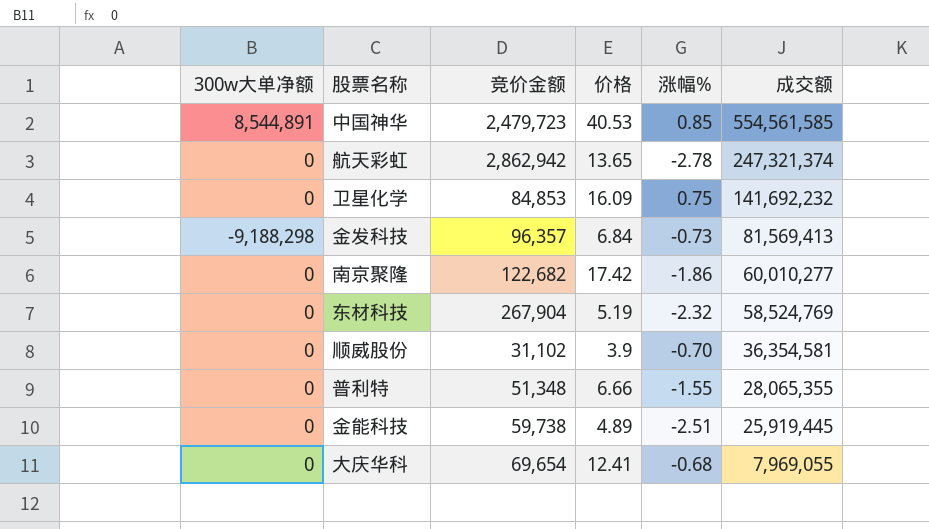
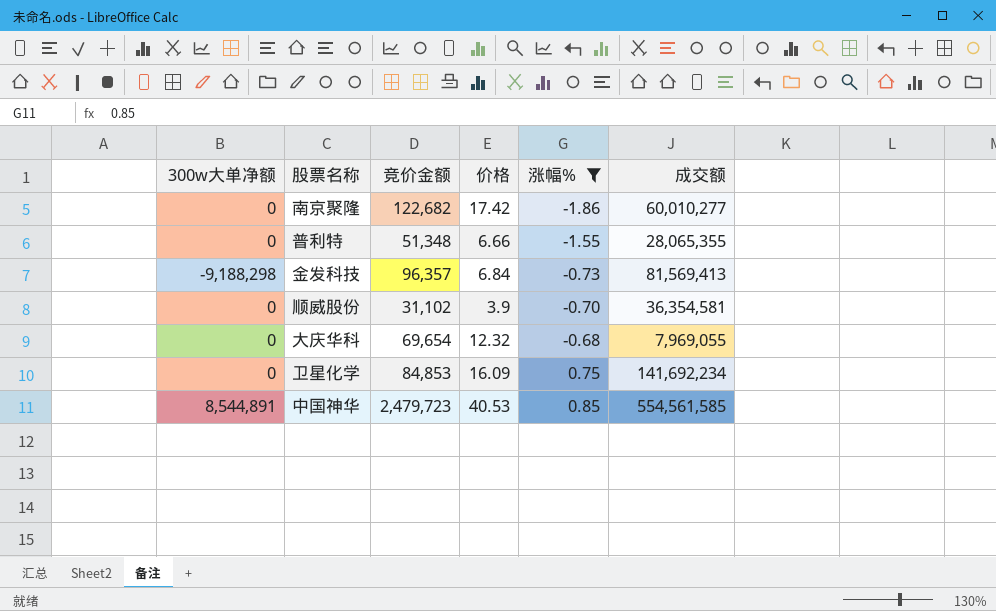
filter: none -> 涨幅% >= -1.86
row order: 成交额 descending -> 涨幅% ascending
大庆华科 | 价格: 12.41 -> 12.32
卫星化学 | 成交额: 141,692,232 -> 141,692,234

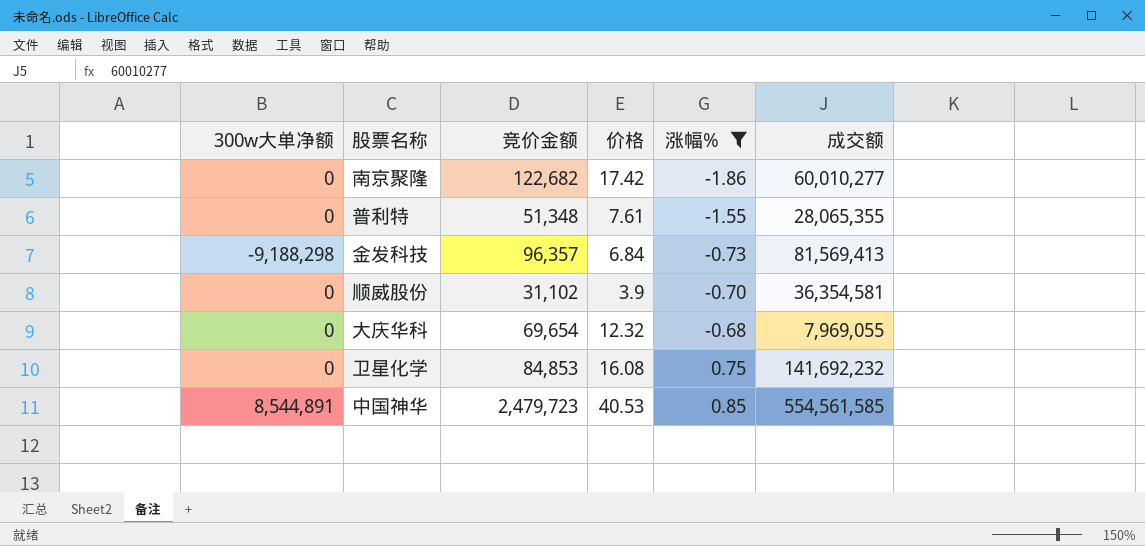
普利特 | 价格: 6.66 -> 7.61
卫星化学 | 价格: 16.09 -> 16.08
卫星化学 | 成交额: 141,692,234 -> 141,692,232

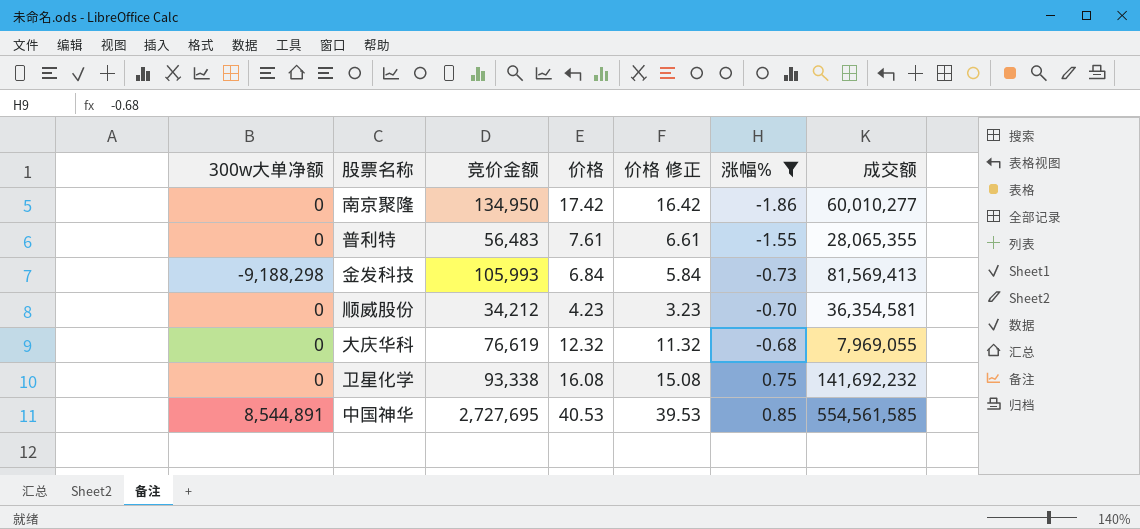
column 价格 修正 | formula: none -> [价格] - 1
南京聚隆 | 竞价金额: 122,682 -> 134,950
普利特 | 竞价金额: 51,348 -> 56,483
金发科技 | 竞价金额: 96,357 -> 105,993
顺威股份 | 竞价金额: 31,102 -> 34,212
顺威股份 | 价格: 3.9 -> 4.23
大庆华科 | 竞价金额: 69,654 -> 76,619
卫星化学 | 竞价金额: 84,853 -> 93,338
中国神华 | 竞价金额: 2,479,723 -> 2,727,695

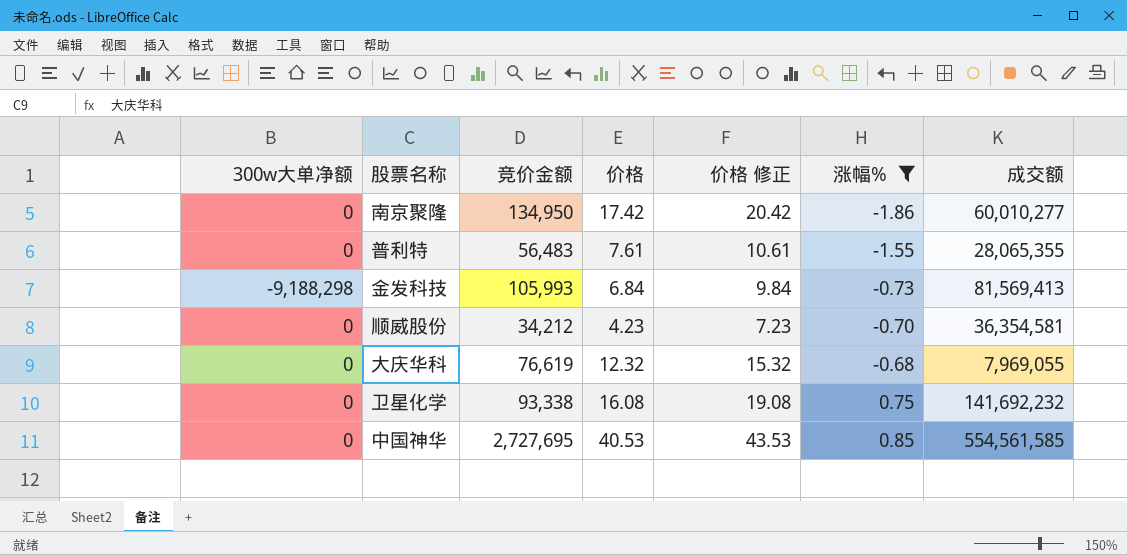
column 价格 修正 | formula: [价格] - 1 -> [价格] + 3
中国神华 | 300w大单净额: 8,544,891 -> 0

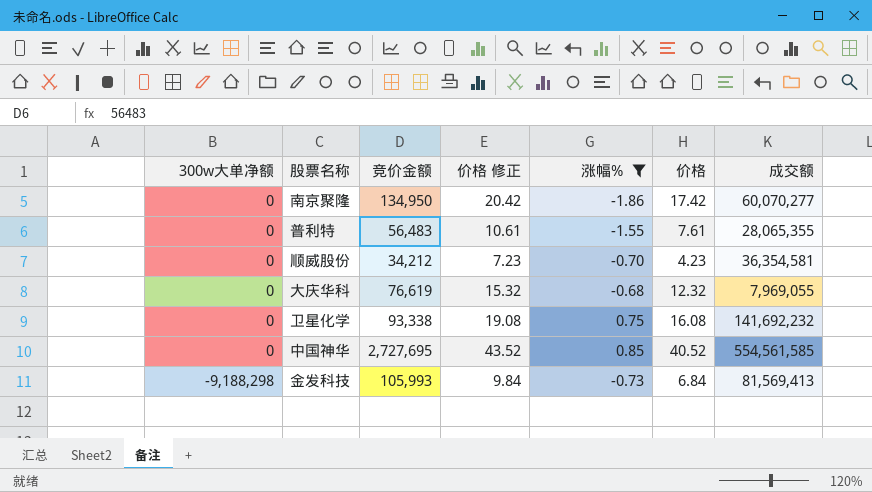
row order: 涨幅% ascending -> 300w大单净额 descending
column 价格 | position: 4 -> 6
南京聚隆 | 成交额: 60,010,277 -> 60,070,277
中国神华 | 价格 修正: 43.53 -> 43.52
中国神华 | 价格: 40.53 -> 40.52

